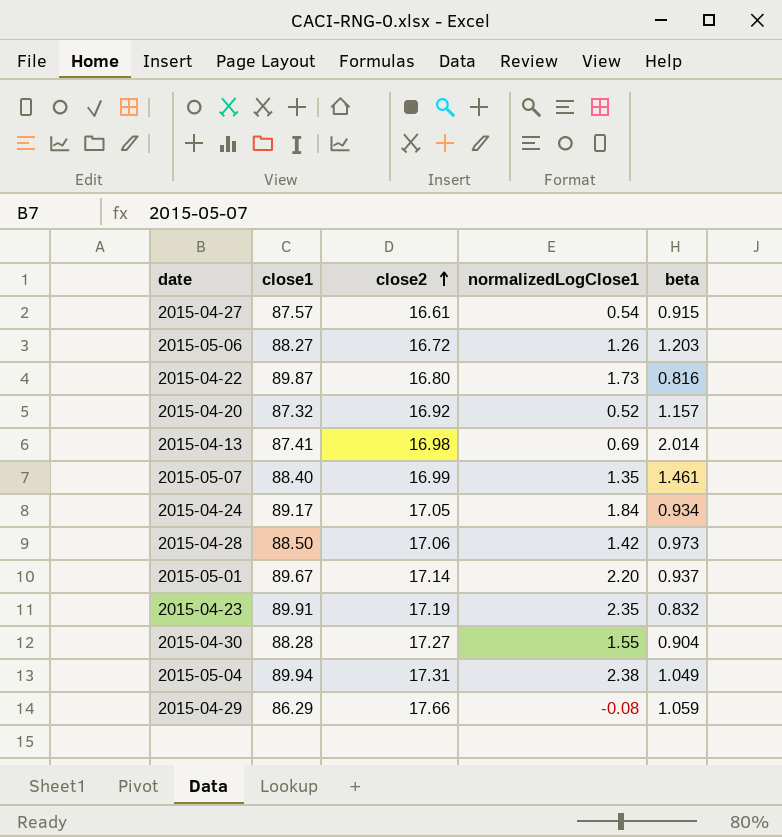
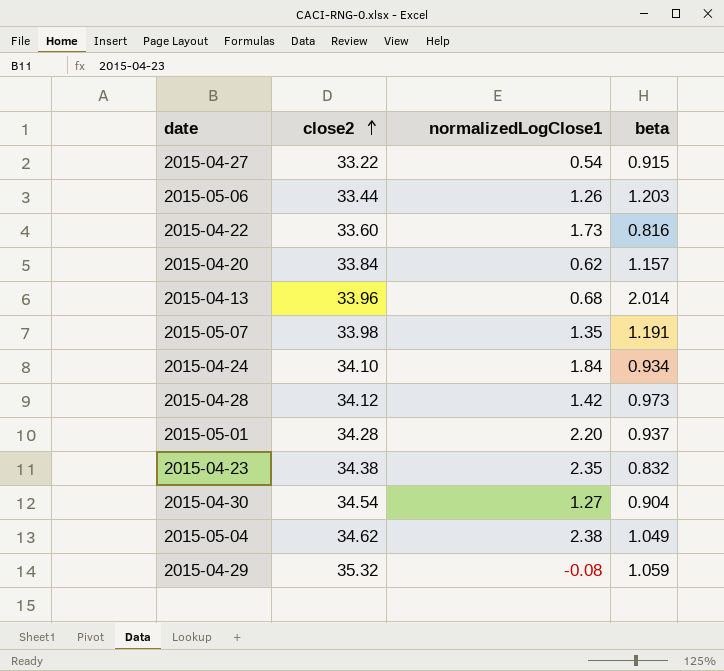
column close1 | position: 2 -> none
2015-04-27 | close2: 16.61 -> 33.22
2015-05-06 | close2: 16.72 -> 33.44
2015-04-22 | close2: 16.80 -> 33.60
2015-04-20 | close2: 16.92 -> 33.84
2015-04-20 | normalizedLogClose1: 0.52 -> 0.62
2015-04-13 | close2: 16.98 -> 33.96
2015-04-13 | normalizedLogClose1: 0.69 -> 0.68
2015-05-07 | close2: 16.99 -> 33.98
2015-05-07 | beta: 1.461 -> 1.191
2015-04-24 | close2: 17.05 -> 34.10
2015-04-28 | close2: 17.06 -> 34.12
2015-05-01 | close2: 17.14 -> 34.28
2015-04-23 | close2: 17.19 -> 34.38
2015-04-30 | close2: 17.27 -> 34.54
2015-04-30 | normalizedLogClose1: 1.55 -> 1.27
2015-05-04 | close2: 17.31 -> 34.62
2015-04-29 | close2: 17.66 -> 35.32

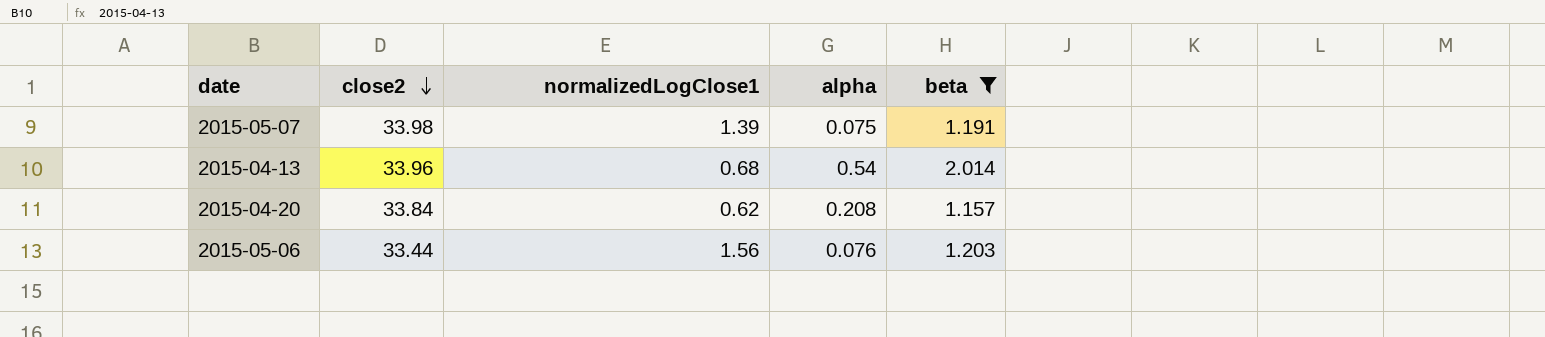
filter: none -> beta >= 1.157
row order: close2 ascending -> close2 descending
column alpha | position: none -> 4
2015-05-07 | normalizedLogClose1: 1.35 -> 1.39
2015-05-06 | normalizedLogClose1: 1.26 -> 1.56

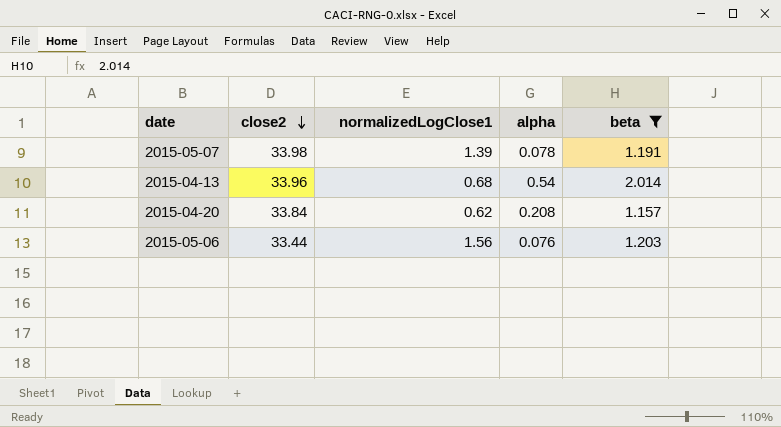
2015-05-07 | alpha: 0.075 -> 0.078

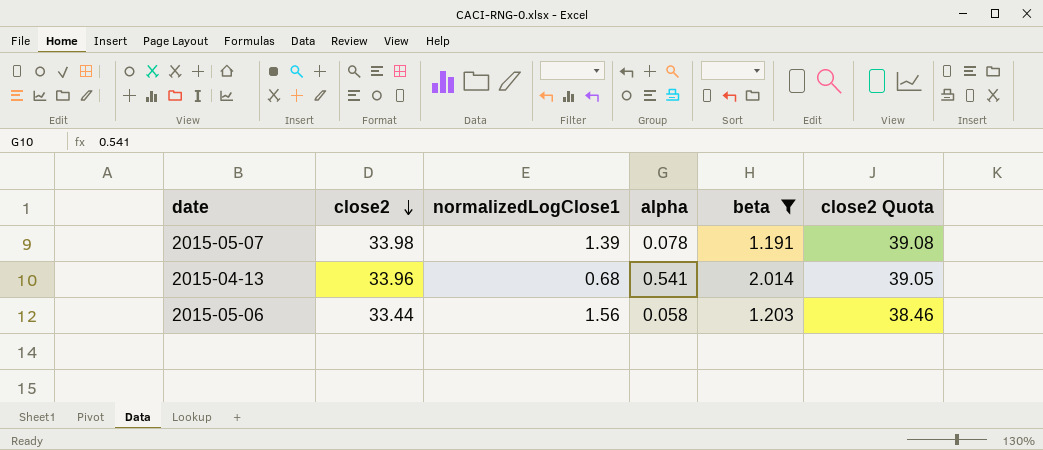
column close2 Quota | formula: none -> [close2] * 1.15
row 2015-04-20: 33.84 | 0.62 | 0.208 | 1.157 -> none
2015-04-13 | alpha: 0.54 -> 0.541
2015-05-06 | alpha: 0.076 -> 0.058

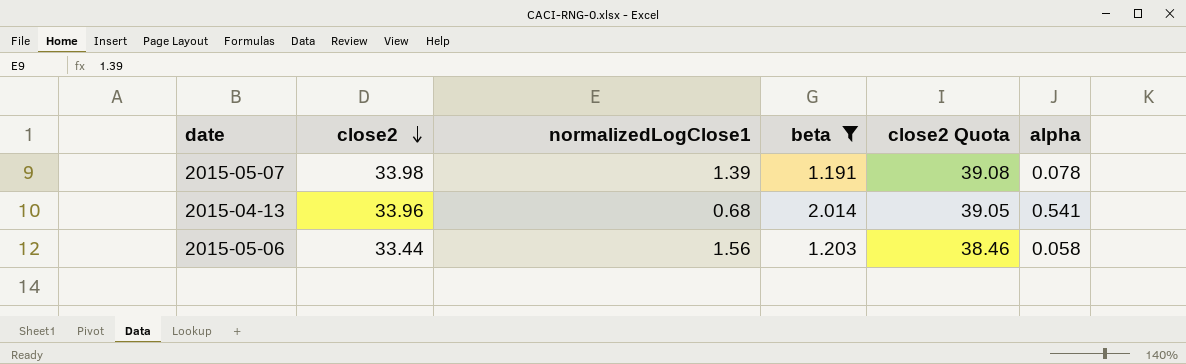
column alpha | position: 4 -> 6

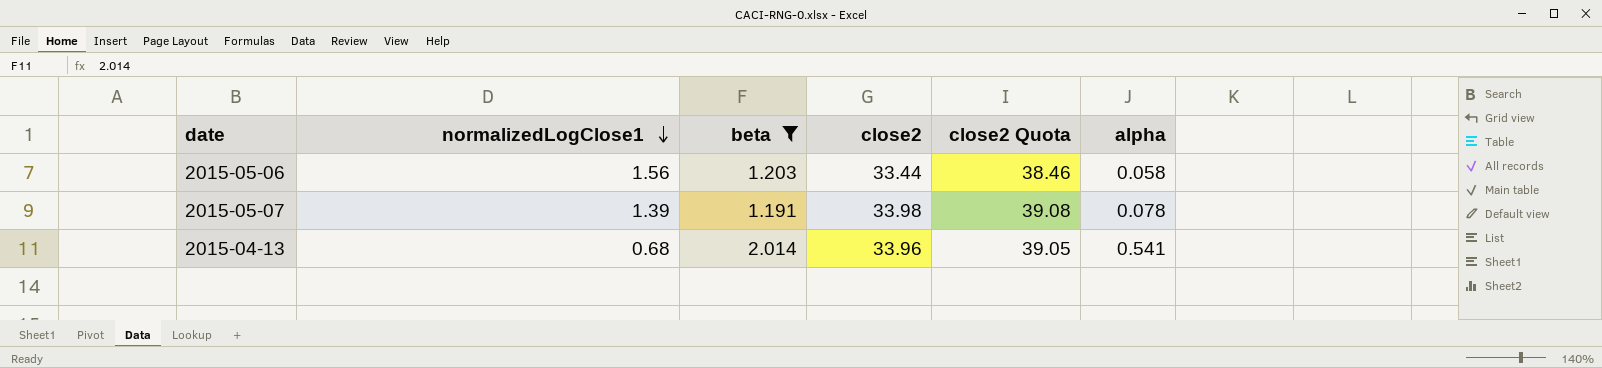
row order: close2 descending -> normalizedLogClose1 descending
column close2 | position: 2 -> 4

